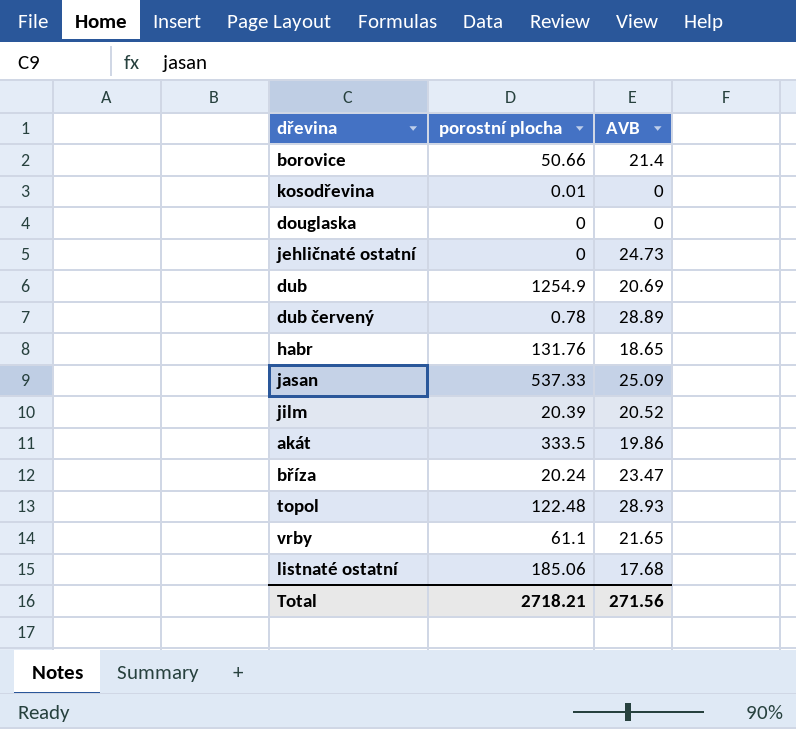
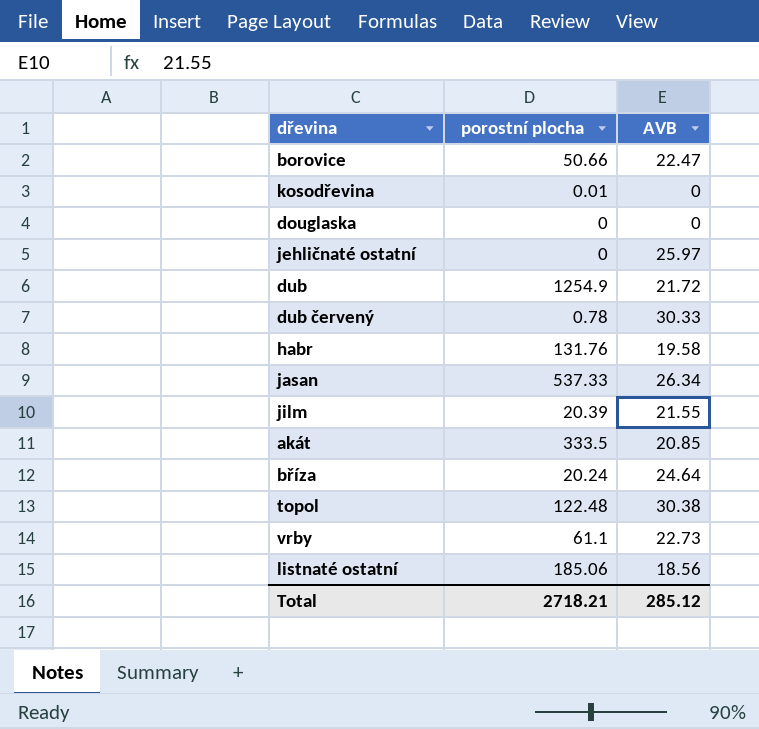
borovice | AVB: 21.4 -> 22.47
jehličnaté ostatní | AVB: 24.73 -> 25.97
dub | AVB: 20.69 -> 21.72
dub červený | AVB: 28.89 -> 30.33
habr | AVB: 18.65 -> 19.58
jasan | AVB: 25.09 -> 26.34
jilm | AVB: 20.52 -> 21.55
akát | AVB: 19.86 -> 20.85
bříza | AVB: 23.47 -> 24.64
topol | AVB: 28.93 -> 30.38
vrby | AVB: 21.65 -> 22.73
listnaté ostatní | AVB: 17.68 -> 18.56
Total | AVB: 271.56 -> 285.12

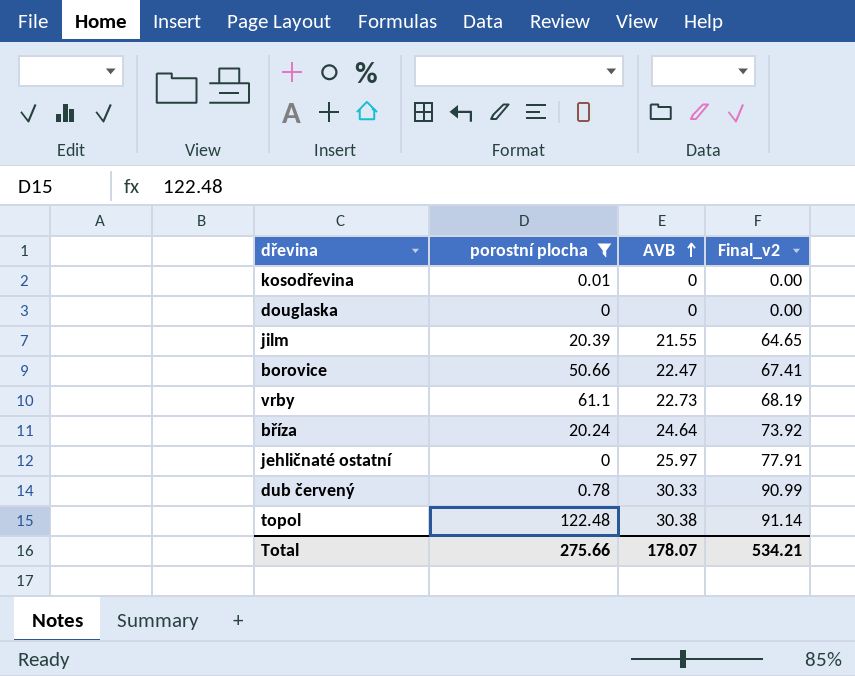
filter: none -> porostní plocha <= 122.48
row order: none -> AVB ascending
column Final_v2 | formula: none -> [AVB] * 3
Total | porostní plocha: 2718.21 -> 275.66
Total | AVB: 285.12 -> 178.07

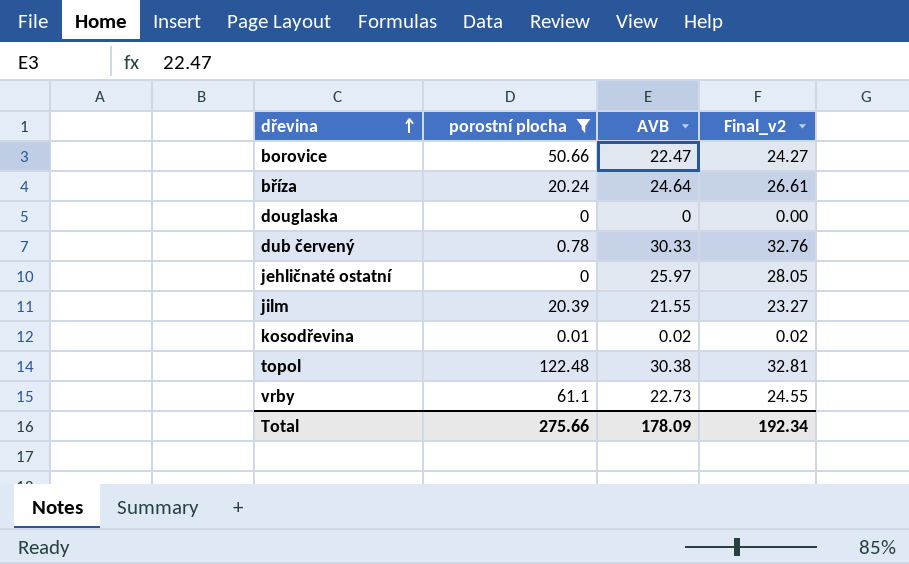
row order: AVB ascending -> dřevina ascending
column Final_v2 | formula: [AVB] * 3 -> [AVB] * 1.08
kosodřevina | AVB: 0 -> 0.02
Total | AVB: 178.07 -> 178.09
Total | Final_v2: 534.21 -> 192.34

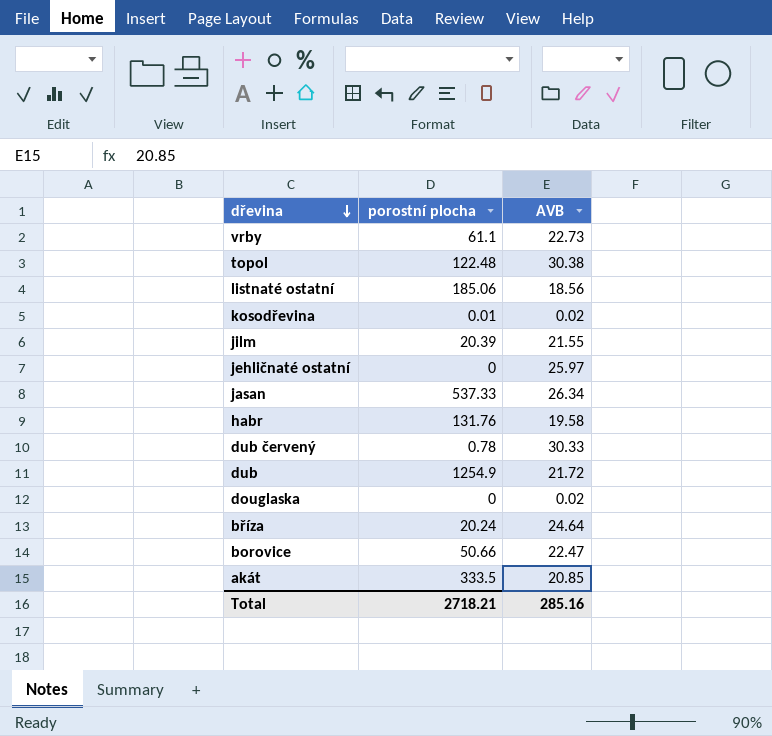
filter: porostní plocha <= 122.48 -> none
row order: dřevina ascending -> dřevina descending
column Final_v2 | formula: [AVB] * 1.08 -> none
douglaska | AVB: 0 -> 0.02
Total | porostní plocha: 275.66 -> 2718.21
Total | AVB: 178.09 -> 285.16

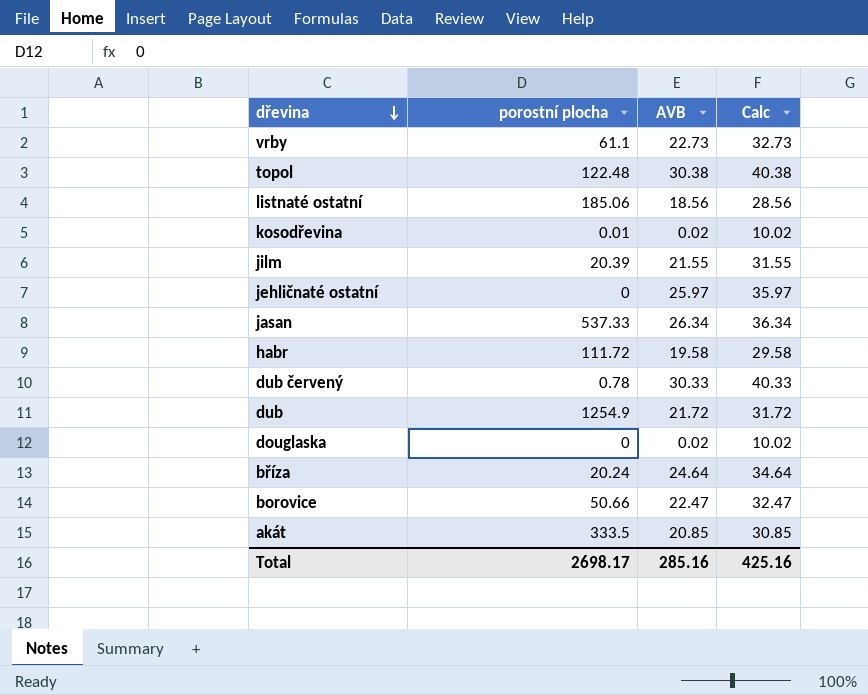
column Calc | formula: none -> [AVB] + 10
habr | porostní plocha: 131.76 -> 111.72
Total | porostní plocha: 2718.21 -> 2698.17

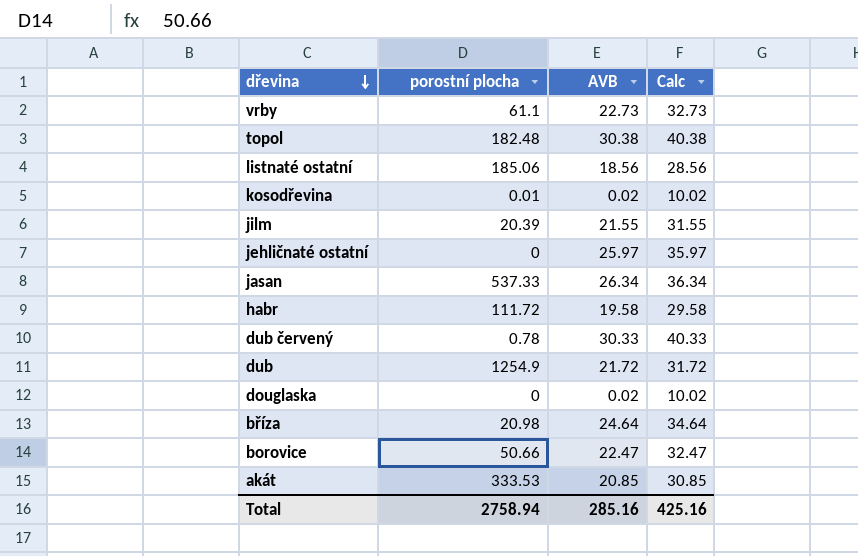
topol | porostní plocha: 122.48 -> 182.48
bříza | porostní plocha: 20.24 -> 20.98
akát | porostní plocha: 333.5 -> 333.53
Total | porostní plocha: 2698.17 -> 2758.94

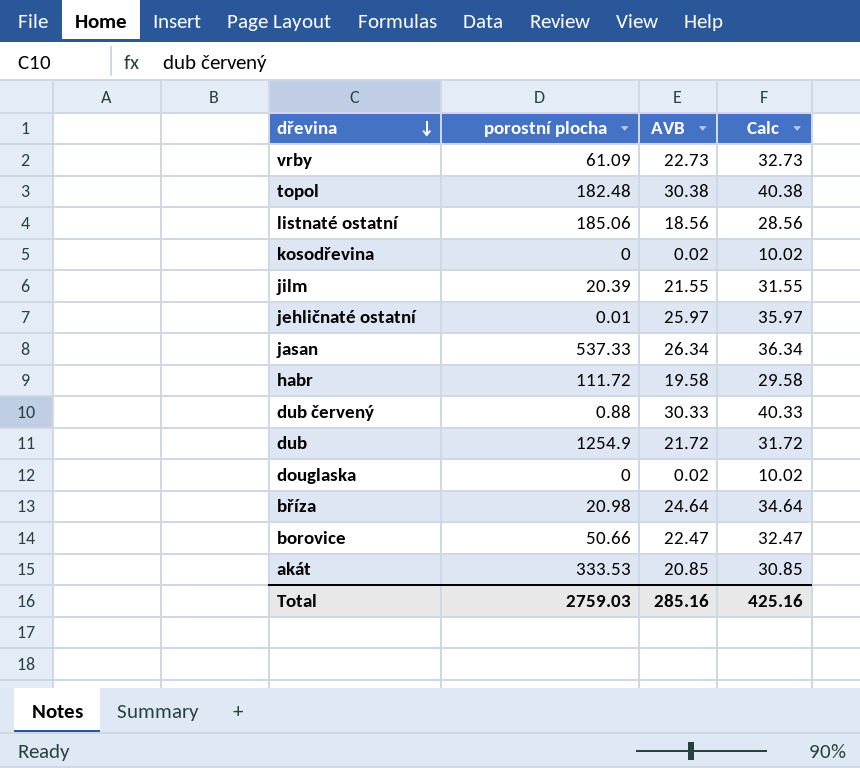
vrby | porostní plocha: 61.1 -> 61.09
kosodřevina | porostní plocha: 0.01 -> 0
jehličnaté ostatní | porostní plocha: 0 -> 0.01
dub červený | porostní plocha: 0.78 -> 0.88
Total | porostní plocha: 2758.94 -> 2759.03

